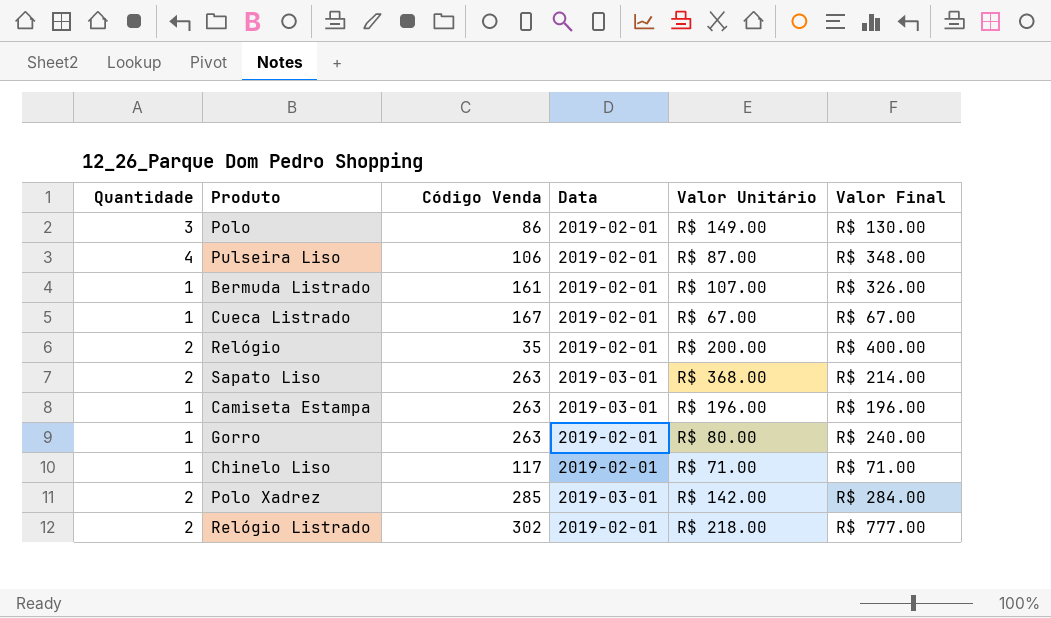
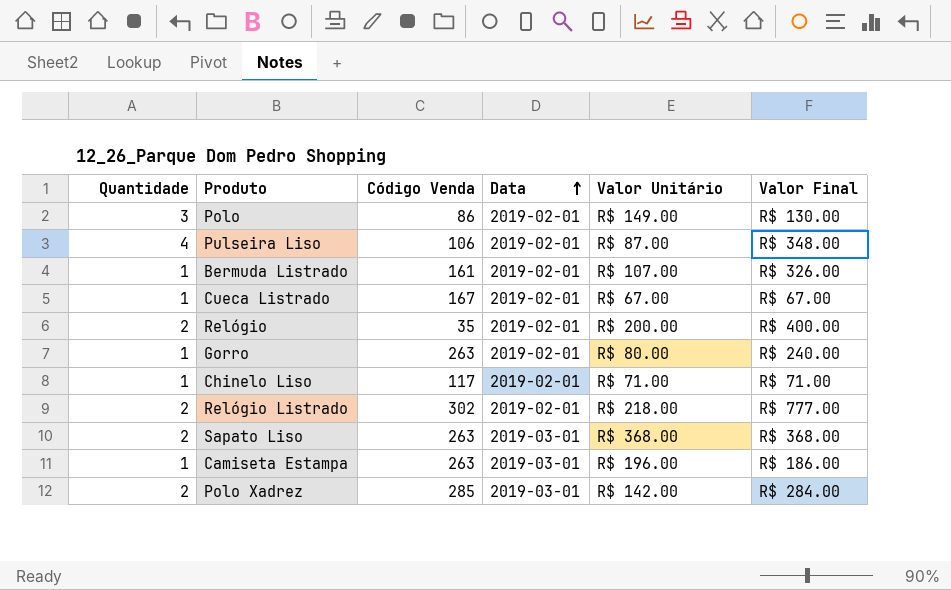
row order: none -> Data ascending
Sapato Liso | Valor Final: R$ 214.00 -> R$ 368.00
Camiseta Estampa | Valor Final: R$ 196.00 -> R$ 186.00

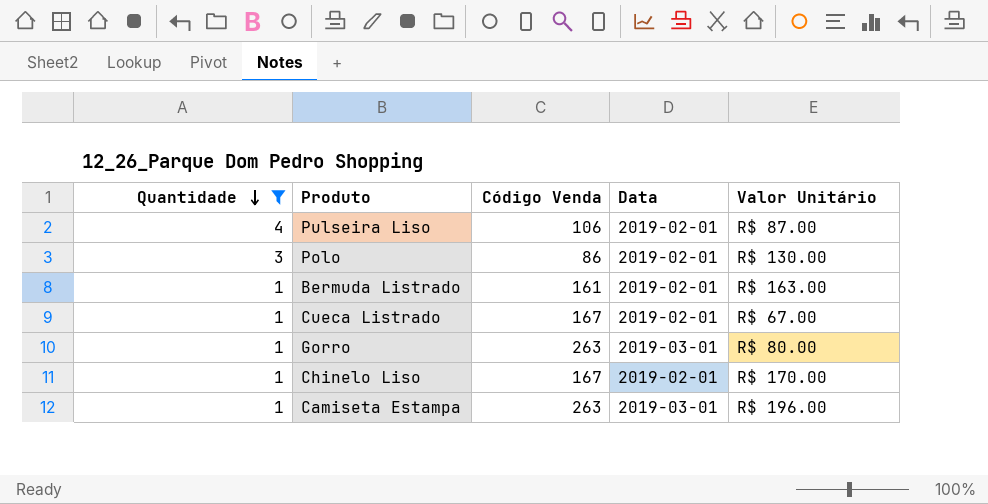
filter: none -> Quantidade != 2
row order: Data ascending -> Quantidade descending
column Valor Final | position: 6 -> none
Polo | Valor Unitário: R$ 149.00 -> R$ 130.00
Bermuda Listrado | Valor Unitário: R$ 107.00 -> R$ 163.00
Gorro | Data: 2019-02-01 -> 2019-03-01
Chinelo Liso | Código Venda: 117 -> 167
Chinelo Liso | Valor Unitário: R$ 71.00 -> R$ 170.00

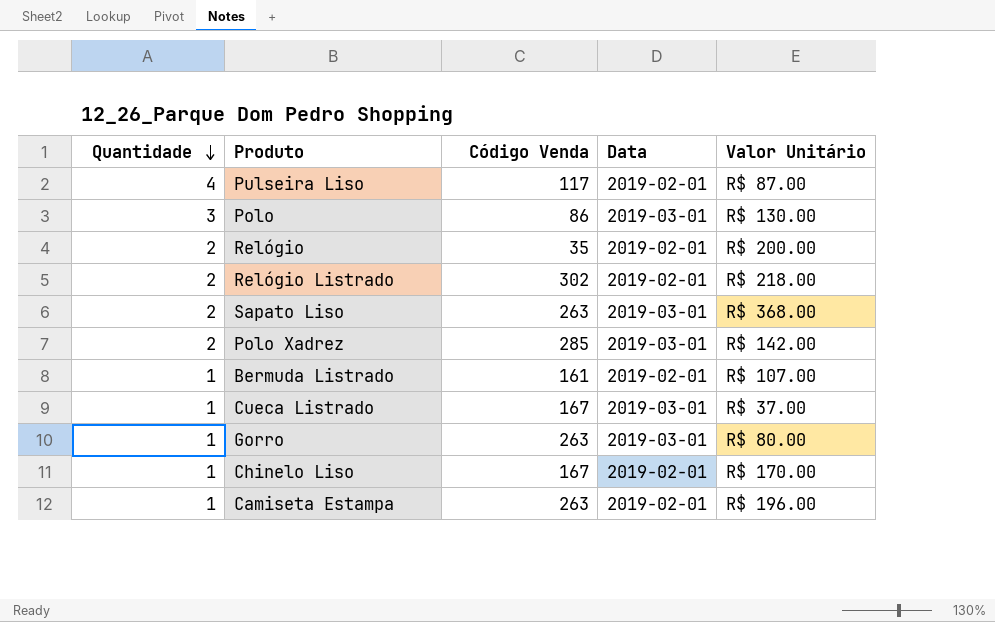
filter: Quantidade != 2 -> none
Pulseira Liso | Código Venda: 106 -> 117
Polo | Data: 2019-02-01 -> 2019-03-01
Bermuda Listrado | Valor Unitário: R$ 163.00 -> R$ 107.00
Cueca Listrado | Data: 2019-02-01 -> 2019-03-01
Cueca Listrado | Valor Unitário: R$ 67.00 -> R$ 37.00
Camiseta Estampa | Data: 2019-03-01 -> 2019-02-01

